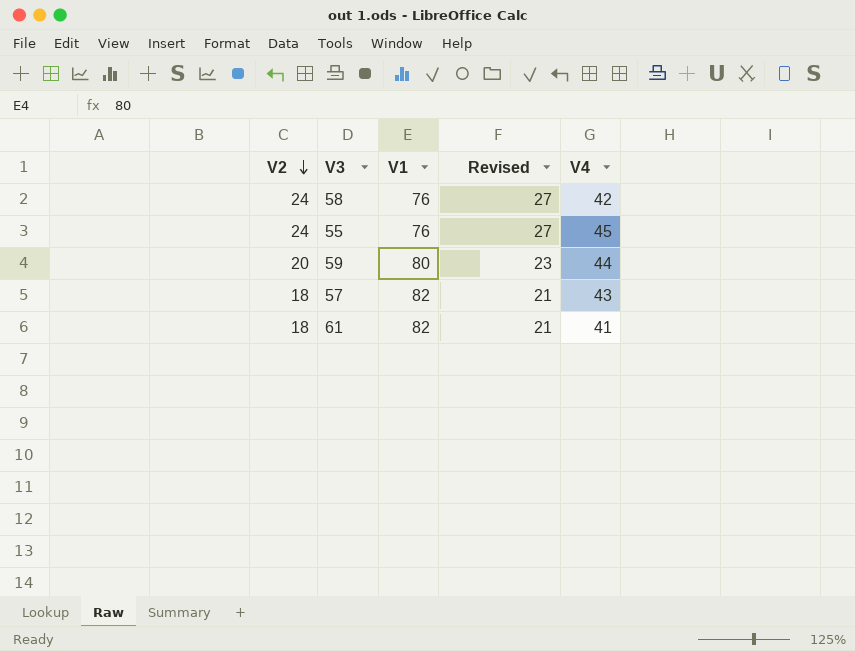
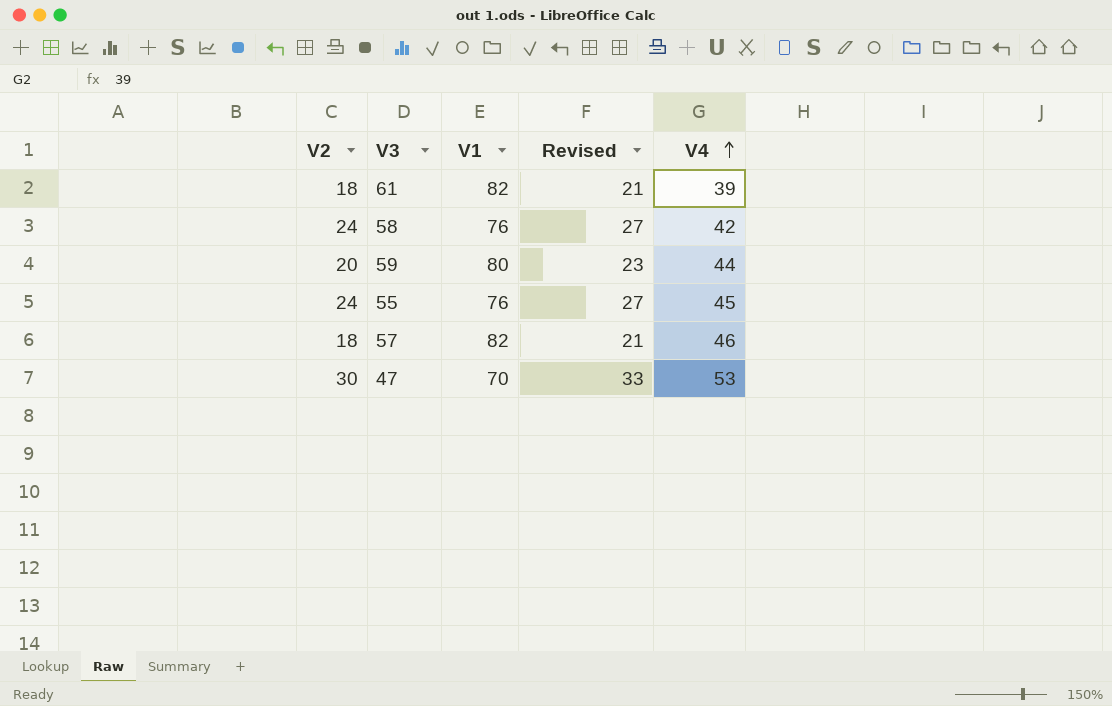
row order: V2 descending -> V4 ascending
61 | V4: 41 -> 39
57 | V4: 43 -> 46
row 47: none -> 30 | 70 | 33 | 53

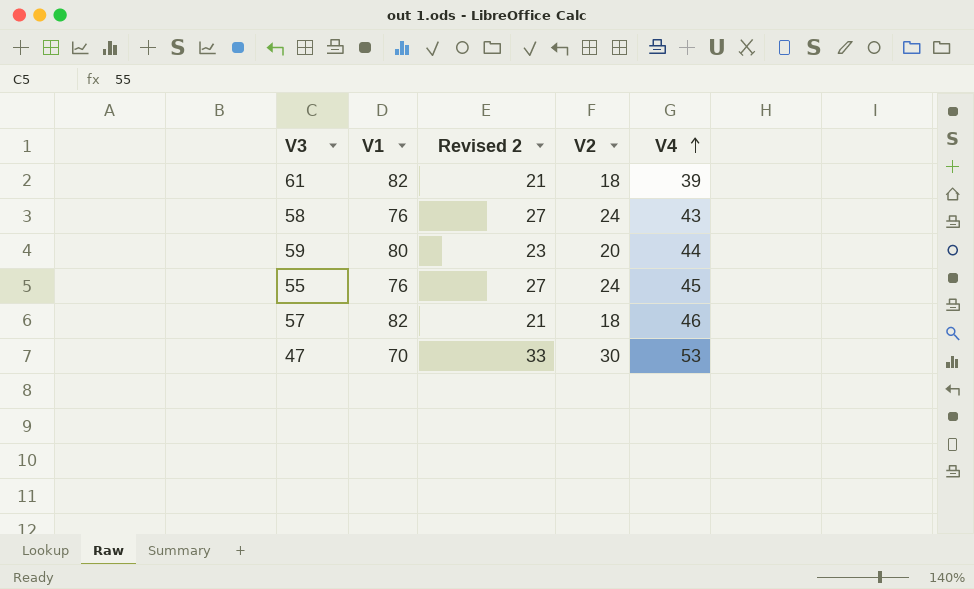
column name: Revised -> Revised 2
column V2 | position: 1 -> 4
58 | V4: 42 -> 43

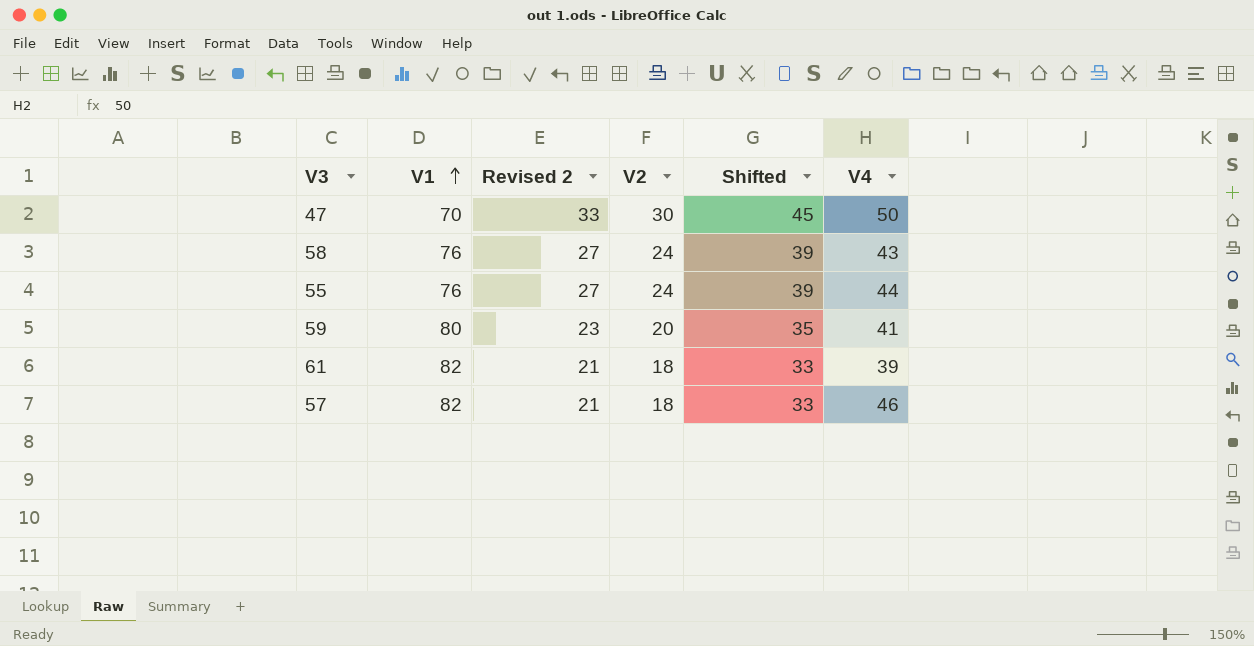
row order: V4 ascending -> V1 ascending
column Shifted | formula: none -> [V2] + 15
47 | V4: 53 -> 50
55 | V4: 45 -> 44
59 | V4: 44 -> 41

